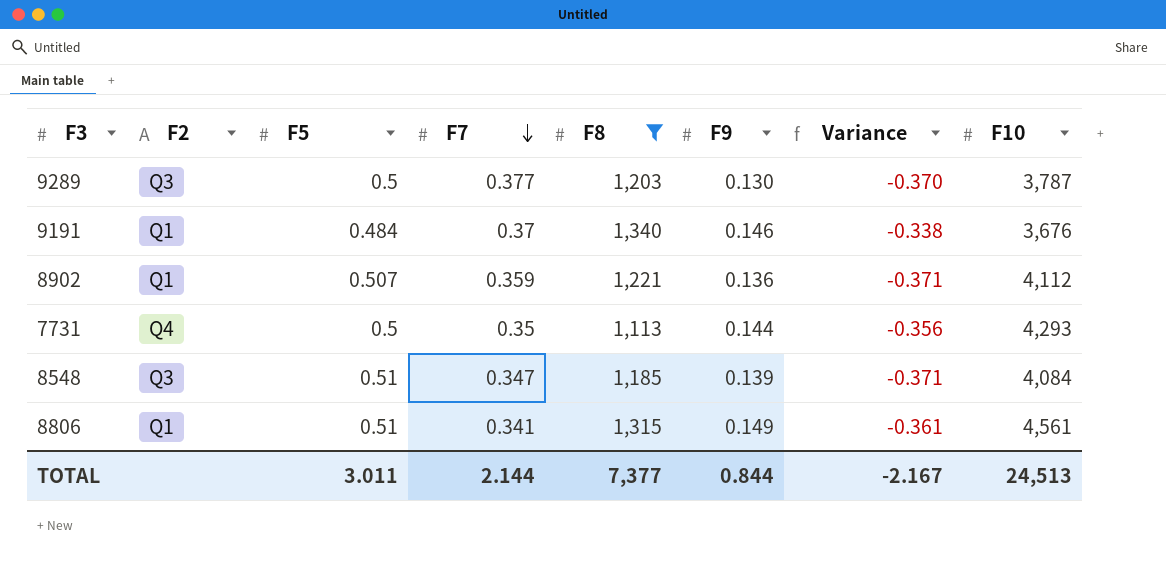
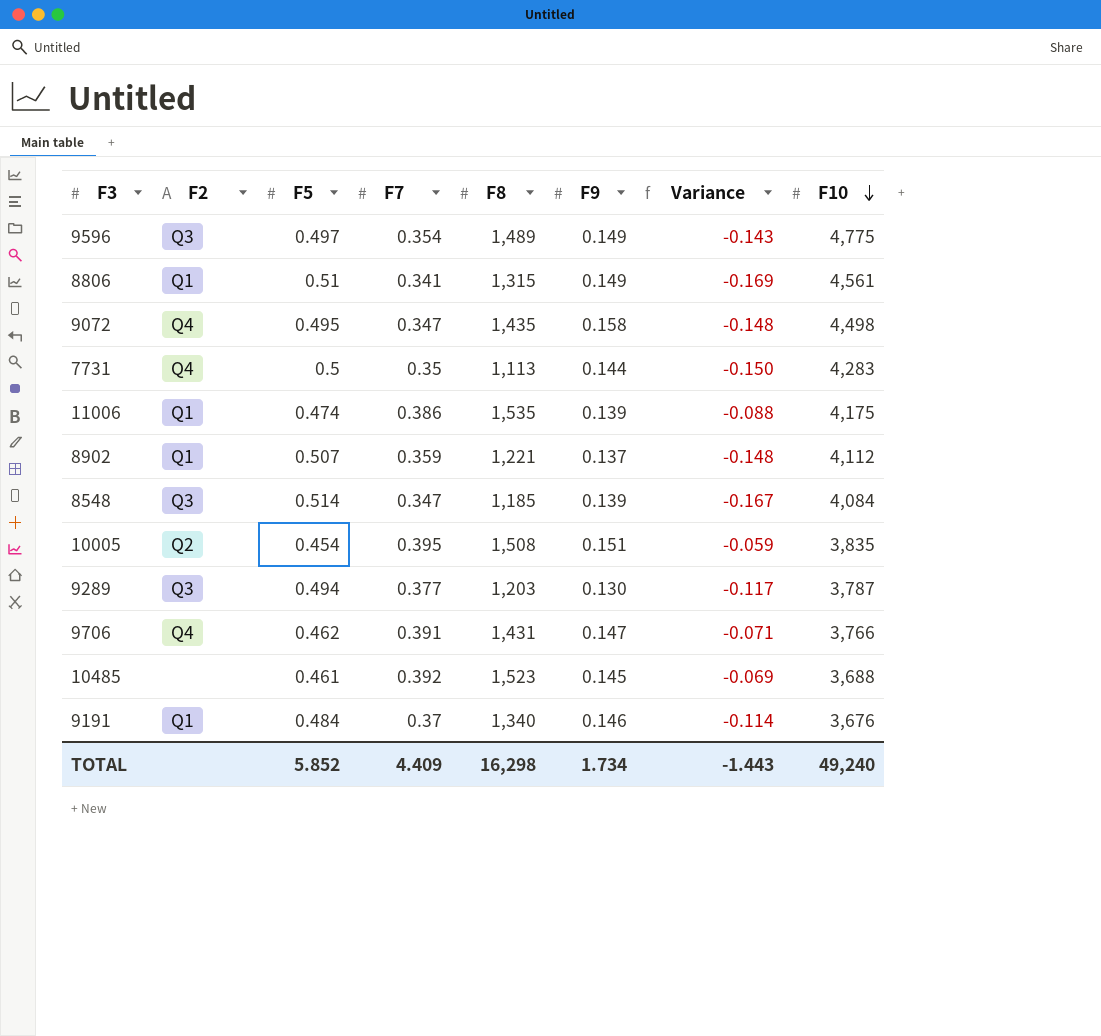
filter: F8 <= 1,340 -> none
row order: F7 descending -> F10 descending
column Variance | formula: [F9] - [F5] -> [F7] - [F5]
7731 | F10: 4,293 -> 4,283
8902 | F9: 0.136 -> 0.137
8548 | F5: 0.51 -> 0.514
9289 | F5: 0.5 -> 0.494
TOTAL | F5: 3.011 -> 5.852
TOTAL | F7: 2.144 -> 4.409
TOTAL | F8: 7,377 -> 16,298
TOTAL | F9: 0.844 -> 1.734
TOTAL | Variance: -2.167 -> -1.443
TOTAL | F10: 24,513 -> 49,240

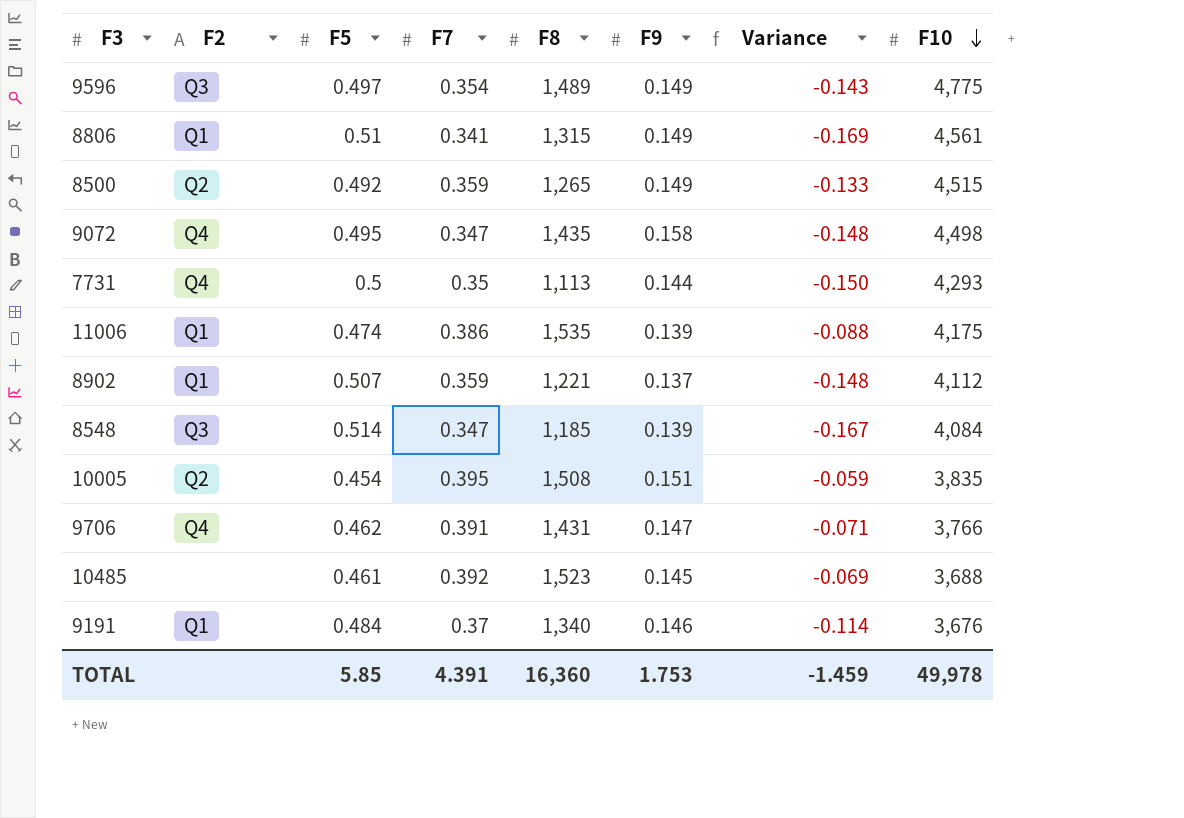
row 9289: Q3 | 0.494 | 0.377 | 1,203 | 0.130 | -0.117 | 3,787 -> none
row 8500: none -> Q2 | 0.492 | 0.359 | 1,265 | 0.149 | -0.133 | 4,515
7731 | F10: 4,283 -> 4,293
TOTAL | F5: 5.852 -> 5.85
TOTAL | F7: 4.409 -> 4.391
TOTAL | F8: 16,298 -> 16,360
TOTAL | F9: 1.734 -> 1.753
TOTAL | Variance: -1.443 -> -1.459
TOTAL | F10: 49,240 -> 49,978

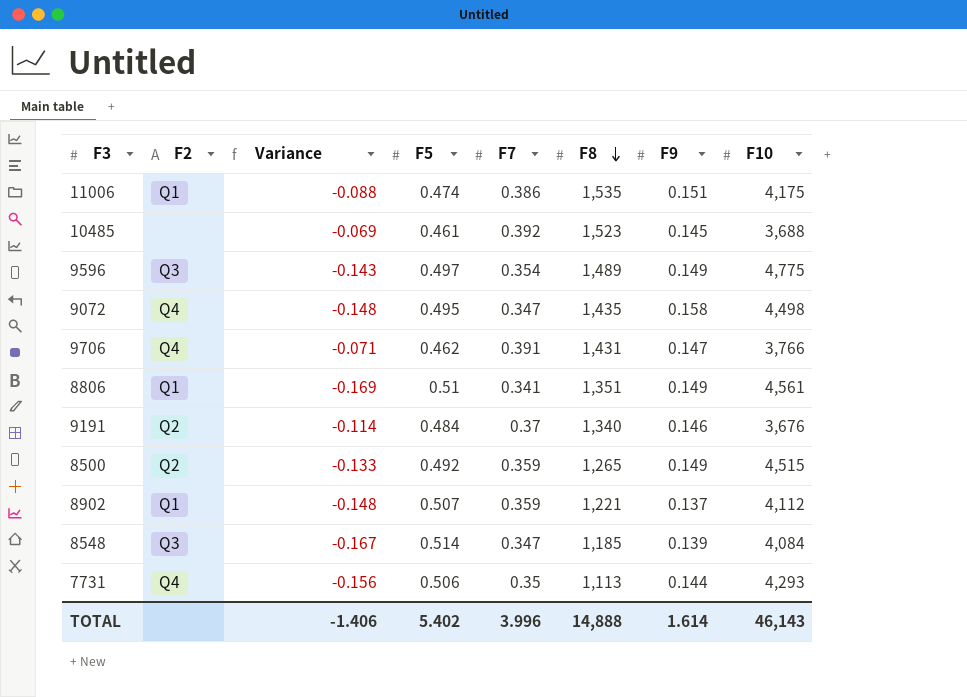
row order: F10 descending -> F8 descending
column Variance | position: 7 -> 3
row 10005: Q2 | 0.454 | 0.395 | 1,508 | 0.151 | -0.059 | 3,835 -> none
11006 | F9: 0.139 -> 0.151
8806 | F8: 1,315 -> 1,351
9191 | F2: Q1 -> Q2
7731 | Variance: -0.150 -> -0.156
7731 | F5: 0.5 -> 0.506
TOTAL | Variance: -1.459 -> -1.406
TOTAL | F5: 5.85 -> 5.402
TOTAL | F7: 4.391 -> 3.996
TOTAL | F8: 16,360 -> 14,888
TOTAL | F9: 1.753 -> 1.614
TOTAL | F10: 49,978 -> 46,143

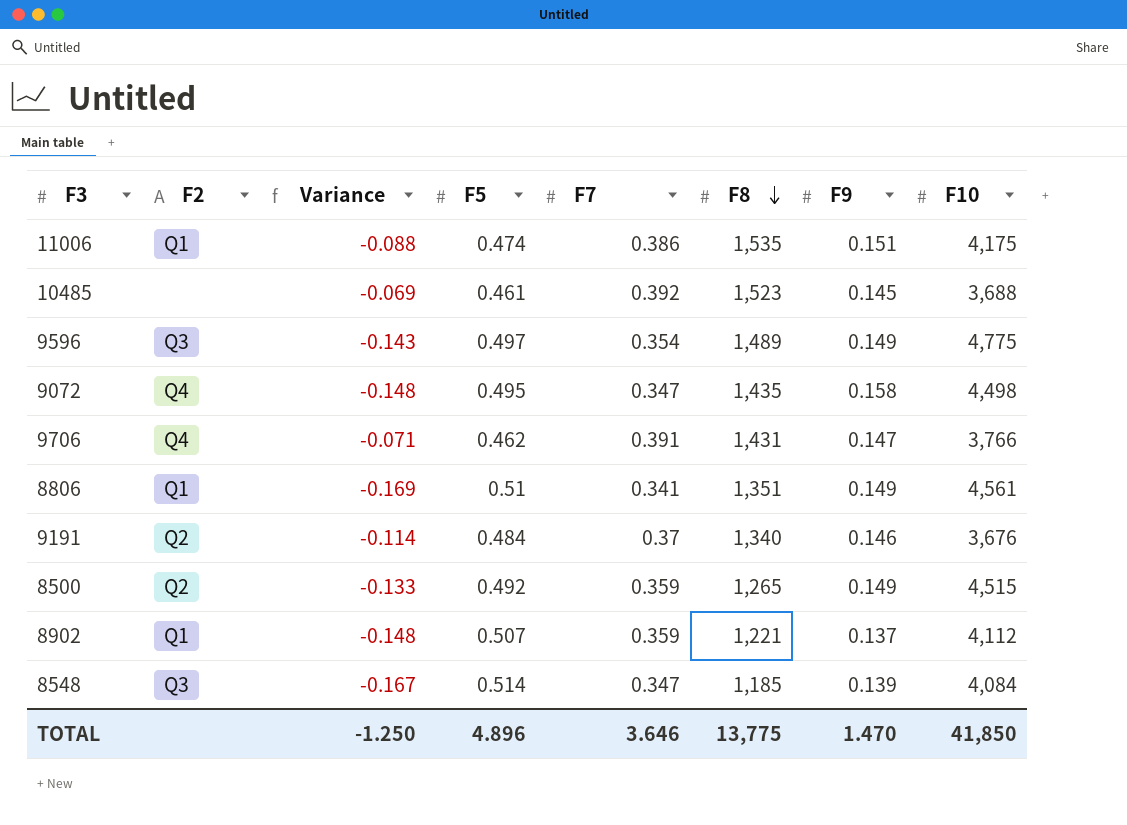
row 7731: Q4 | -0.156 | 0.506 | 0.35 | 1,113 | 0.144 | 4,293 -> none
TOTAL | Variance: -1.406 -> -1.250
TOTAL | F5: 5.402 -> 4.896
TOTAL | F7: 3.996 -> 3.646
TOTAL | F8: 14,888 -> 13,775
TOTAL | F9: 1.614 -> 1.470
TOTAL | F10: 46,143 -> 41,850

